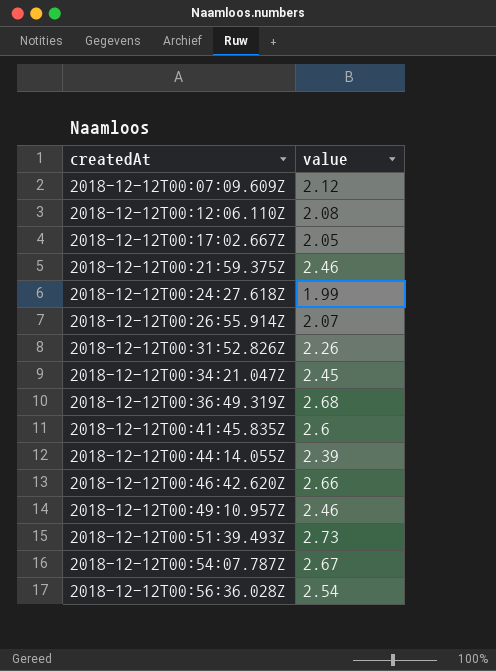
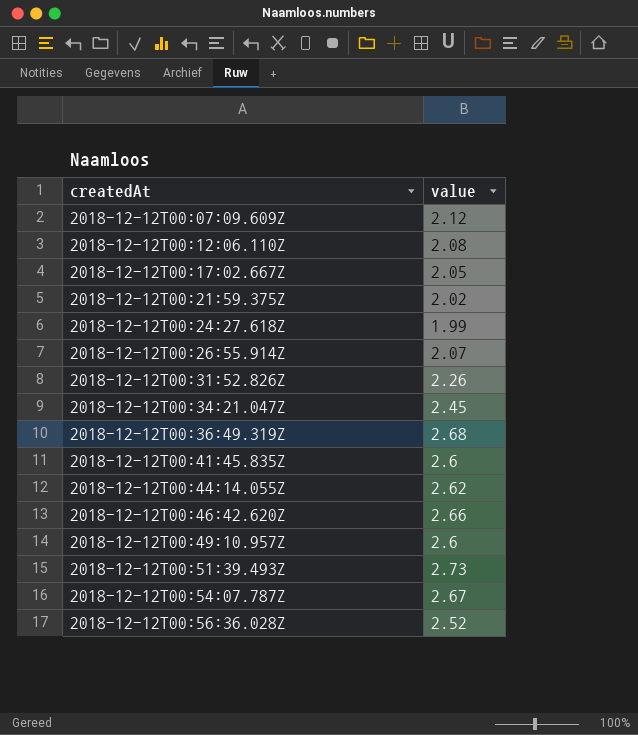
2018-12-12T00:21:59.375Z | value: 2.46 -> 2.02
2018-12-12T00:44:14.055Z | value: 2.39 -> 2.62
2018-12-12T00:49:10.957Z | value: 2.46 -> 2.6
2018-12-12T00:56:36.028Z | value: 2.54 -> 2.52

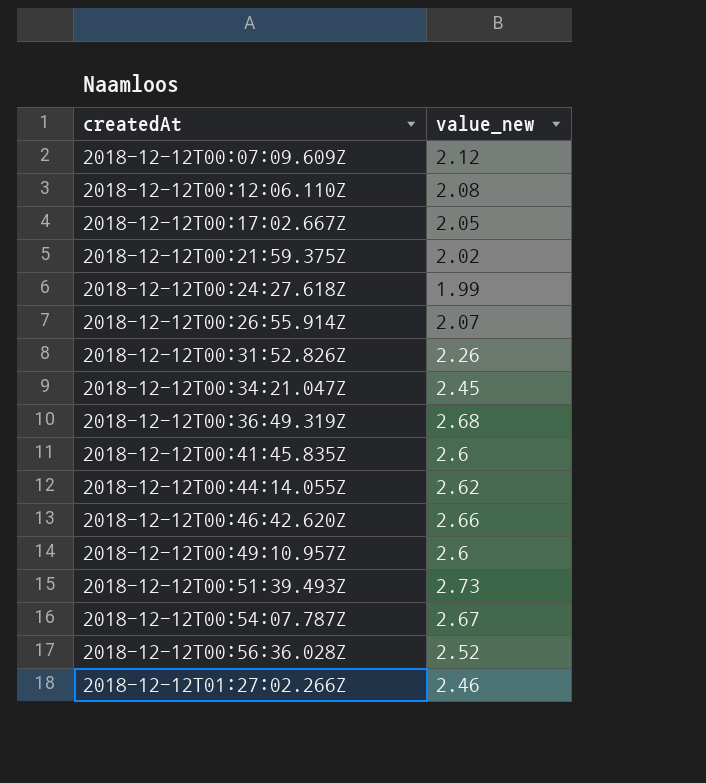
column name: value -> value_new
row 2018-12-12T01:27:02.266Z: none -> 2.46

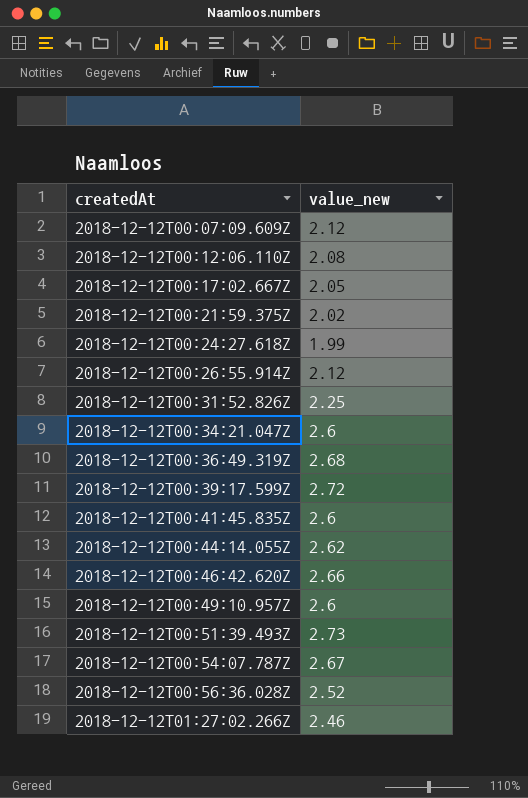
2018-12-12T00:26:55.914Z | value_new: 2.07 -> 2.12
2018-12-12T00:31:52.826Z | value_new: 2.26 -> 2.25
2018-12-12T00:34:21.047Z | value_new: 2.45 -> 2.6
row 2018-12-12T00:39:17.599Z: none -> 2.72

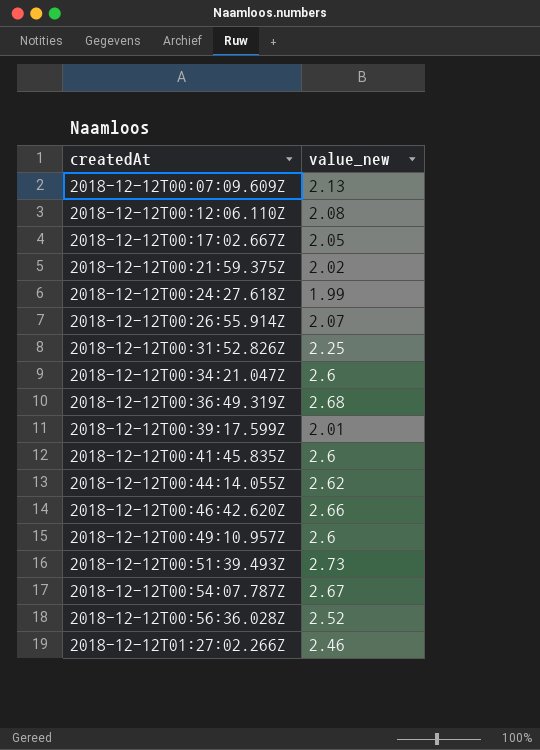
2018-12-12T00:07:09.609Z | value_new: 2.12 -> 2.13
2018-12-12T00:26:55.914Z | value_new: 2.12 -> 2.07
2018-12-12T00:39:17.599Z | value_new: 2.72 -> 2.01

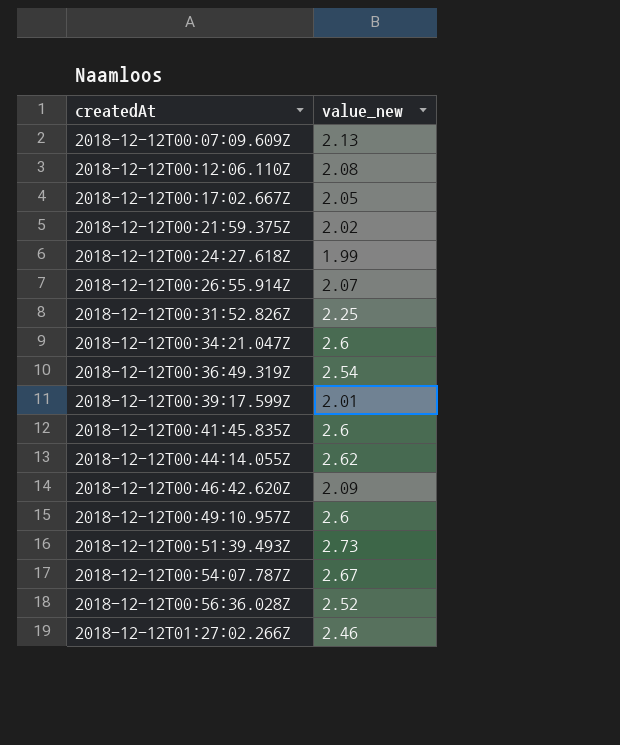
2018-12-12T00:36:49.319Z | value_new: 2.68 -> 2.54
2018-12-12T00:46:42.620Z | value_new: 2.66 -> 2.09

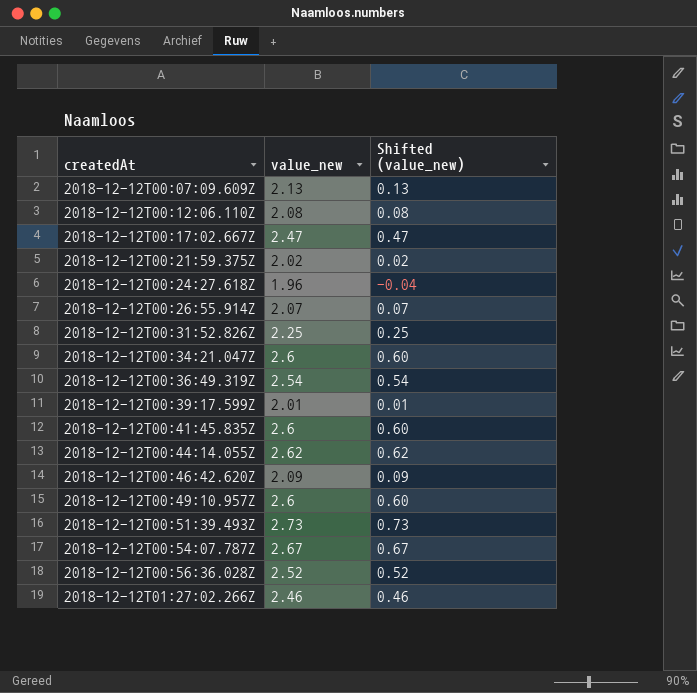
column Shifted (value_new) | formula: none -> [value_new] - 2
2018-12-12T00:17:02.667Z | value_new: 2.05 -> 2.47
2018-12-12T00:24:27.618Z | value_new: 1.99 -> 1.96

